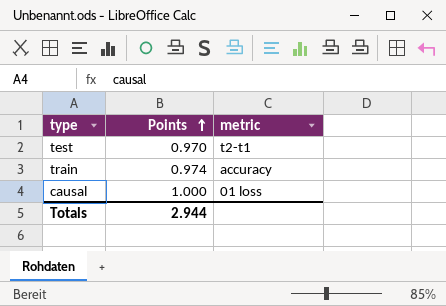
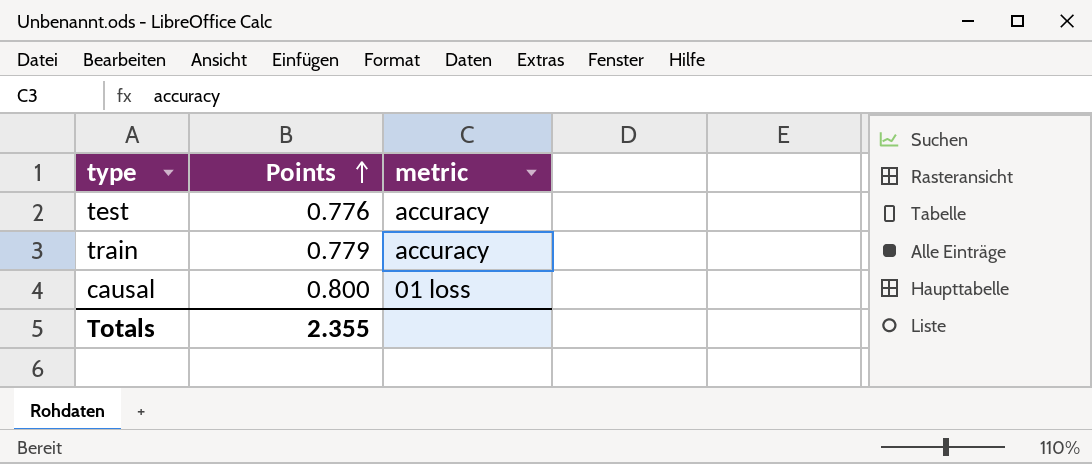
test | Points: 0.970 -> 0.776
test | metric: t2-t1 -> accuracy
train | Points: 0.974 -> 0.779
causal | Points: 1.000 -> 0.800
Totals | Points: 2.944 -> 2.355

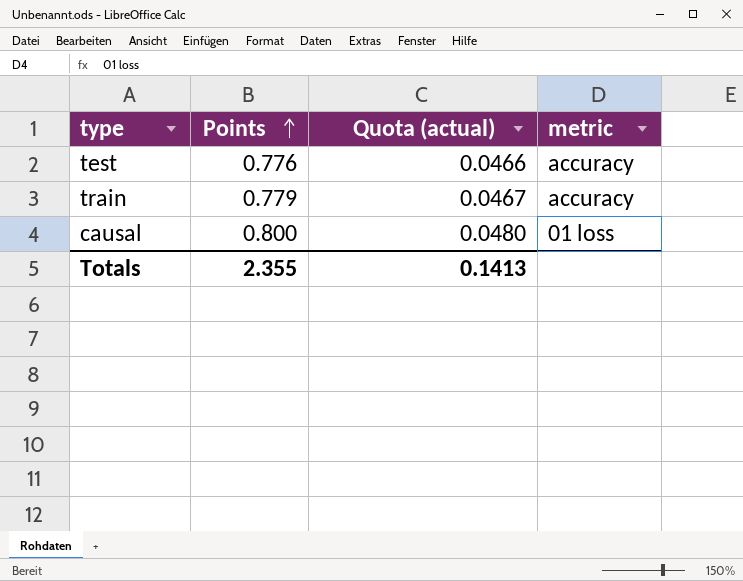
column Quota (actual) | formula: none -> [Points] * 0.06

